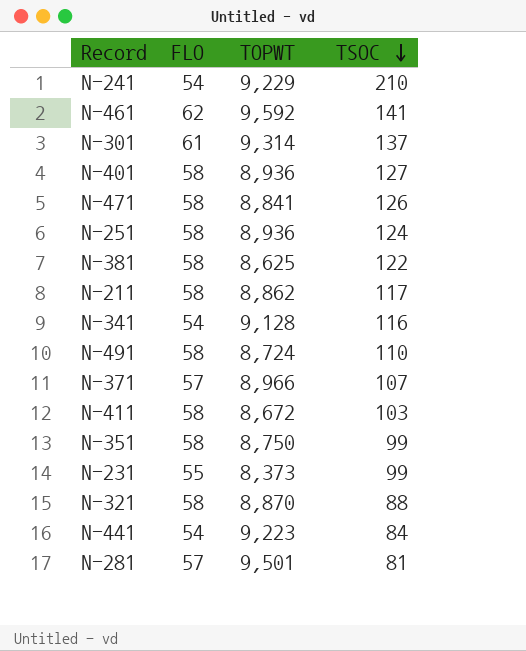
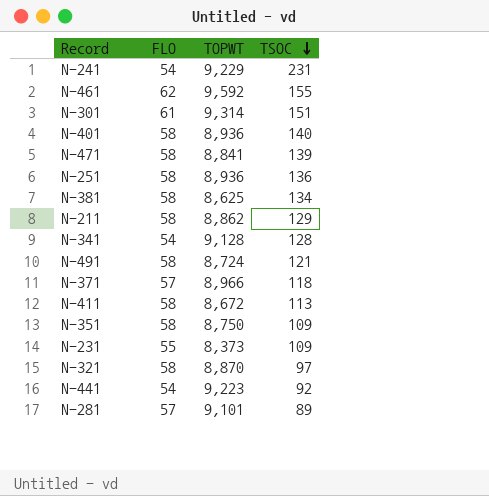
N-241 | TSOC: 210 -> 231
N-461 | TSOC: 141 -> 155
N-301 | TSOC: 137 -> 151
N-401 | TSOC: 127 -> 140
N-471 | TSOC: 126 -> 139
N-251 | TSOC: 124 -> 136
N-381 | TSOC: 122 -> 134
N-211 | TSOC: 117 -> 129
N-341 | TSOC: 116 -> 128
N-491 | TSOC: 110 -> 121
N-371 | TSOC: 107 -> 118
N-411 | TSOC: 103 -> 113
N-351 | TSOC: 99 -> 109
N-231 | TSOC: 99 -> 109
N-321 | TSOC: 88 -> 97
N-441 | TSOC: 84 -> 92
N-281 | TOPWT: 9,501 -> 9,101
N-281 | TSOC: 81 -> 89

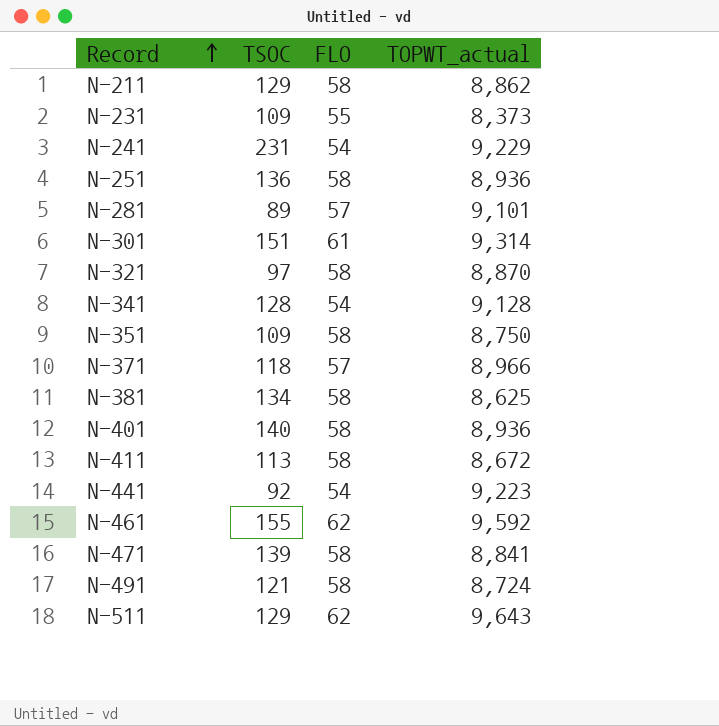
row order: TSOC descending -> Record ascending
column TSOC | position: 4 -> 2
column name: TOPWT -> TOPWT_actual
row N-511: none -> 129 | 62 | 9,643

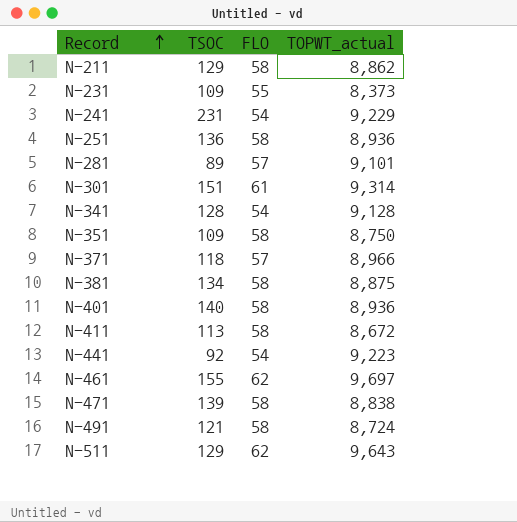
row N-321: 97 | 58 | 8,870 -> none
N-381 | TOPWT_actual: 8,625 -> 8,875
N-461 | TOPWT_actual: 9,592 -> 9,697
N-471 | TOPWT_actual: 8,841 -> 8,838

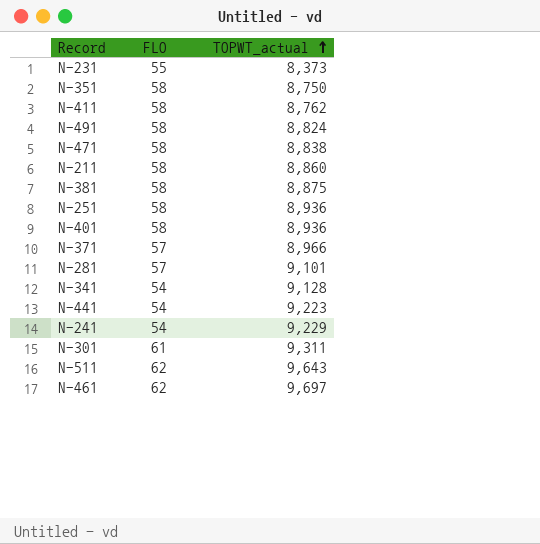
row order: Record ascending -> TOPWT_actual ascending
column TSOC | position: 2 -> none
N-411 | TOPWT_actual: 8,672 -> 8,762
N-491 | TOPWT_actual: 8,724 -> 8,824
N-211 | TOPWT_actual: 8,862 -> 8,860
N-301 | TOPWT_actual: 9,314 -> 9,311

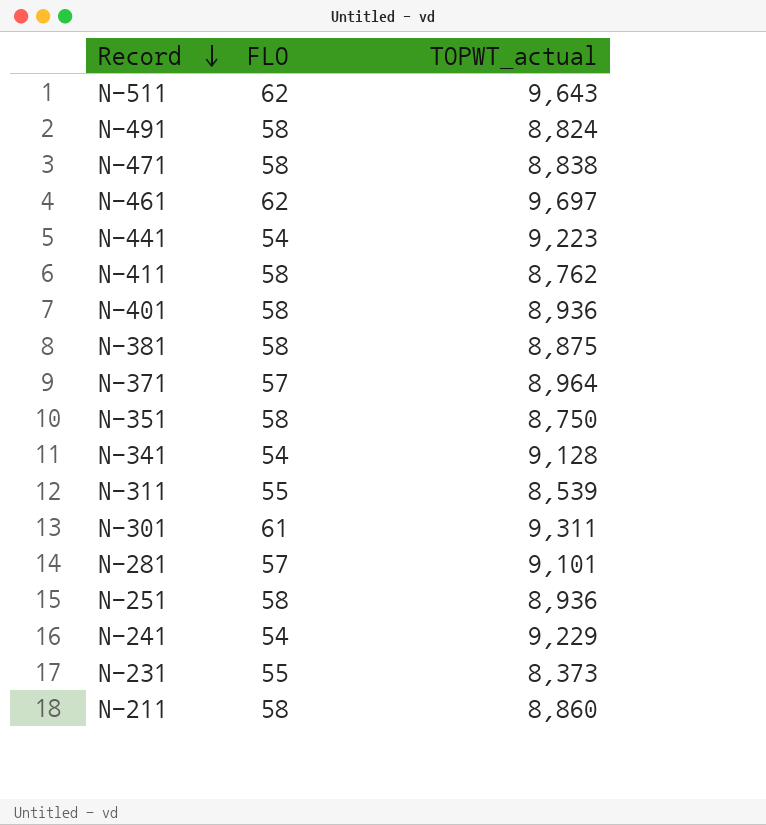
row order: TOPWT_actual ascending -> Record descending
N-371 | TOPWT_actual: 8,966 -> 8,964
row N-311: none -> 55 | 8,539

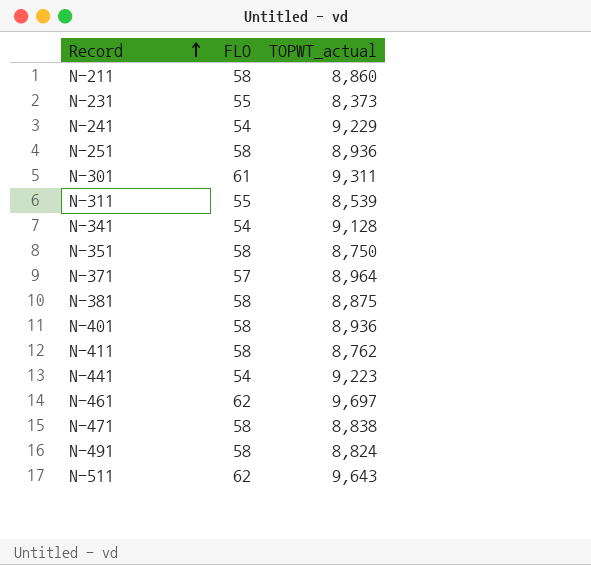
row order: Record descending -> Record ascending
row N-281: 57 | 9,101 -> none

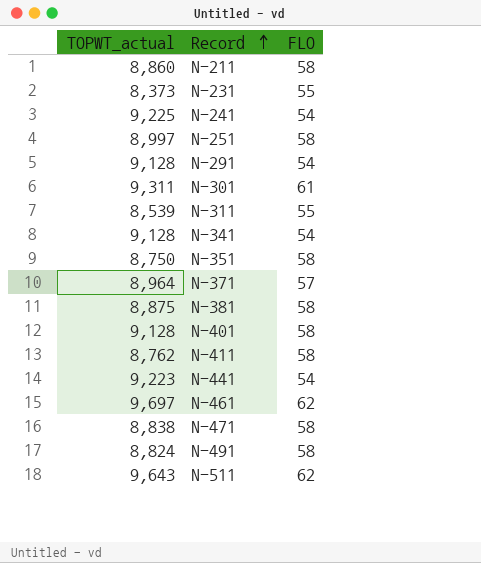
column TOPWT_actual | position: 3 -> 1
N-241 | TOPWT_actual: 9,229 -> 9,225
N-251 | TOPWT_actual: 8,936 -> 8,997
row N-291: none -> 9,128 | 54
N-401 | TOPWT_actual: 8,936 -> 9,128

